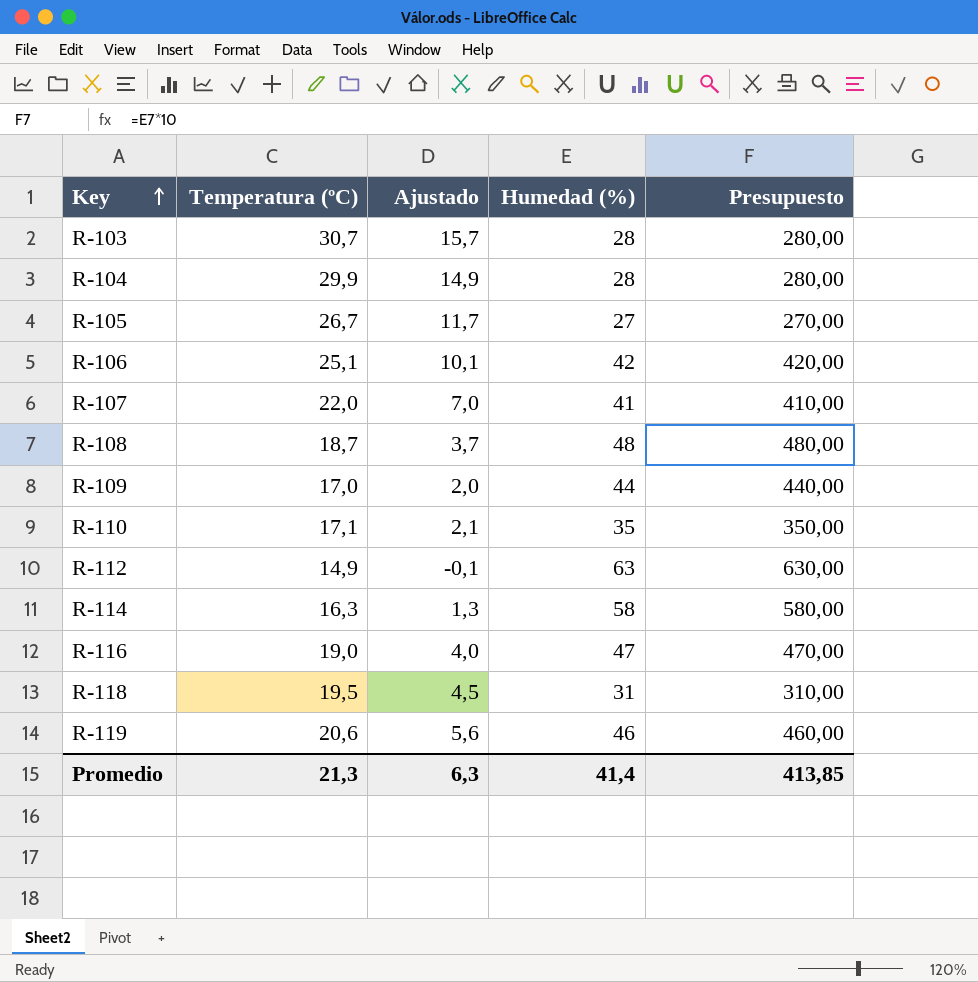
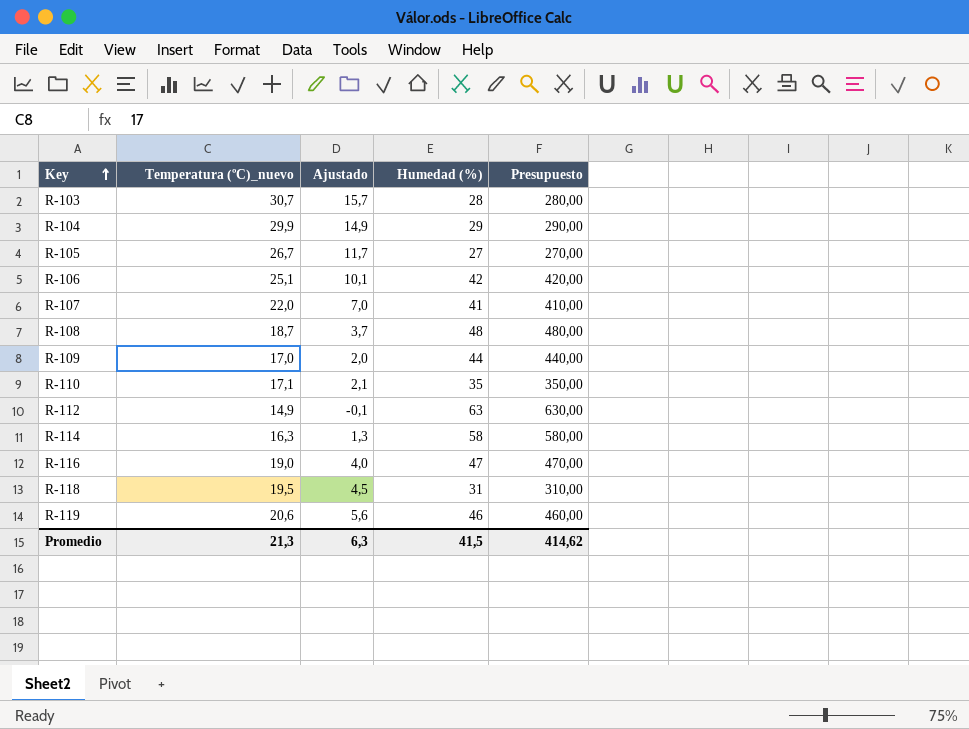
column name: Temperatura (ºC) -> Temperatura (ºC)_nuevo
R-104 | Humedad (%): 28 -> 29
R-104 | Presupuesto: 280,00 -> 290,00
Promedio | Humedad (%): 41,4 -> 41,5
Promedio | Presupuesto: 413,85 -> 414,62

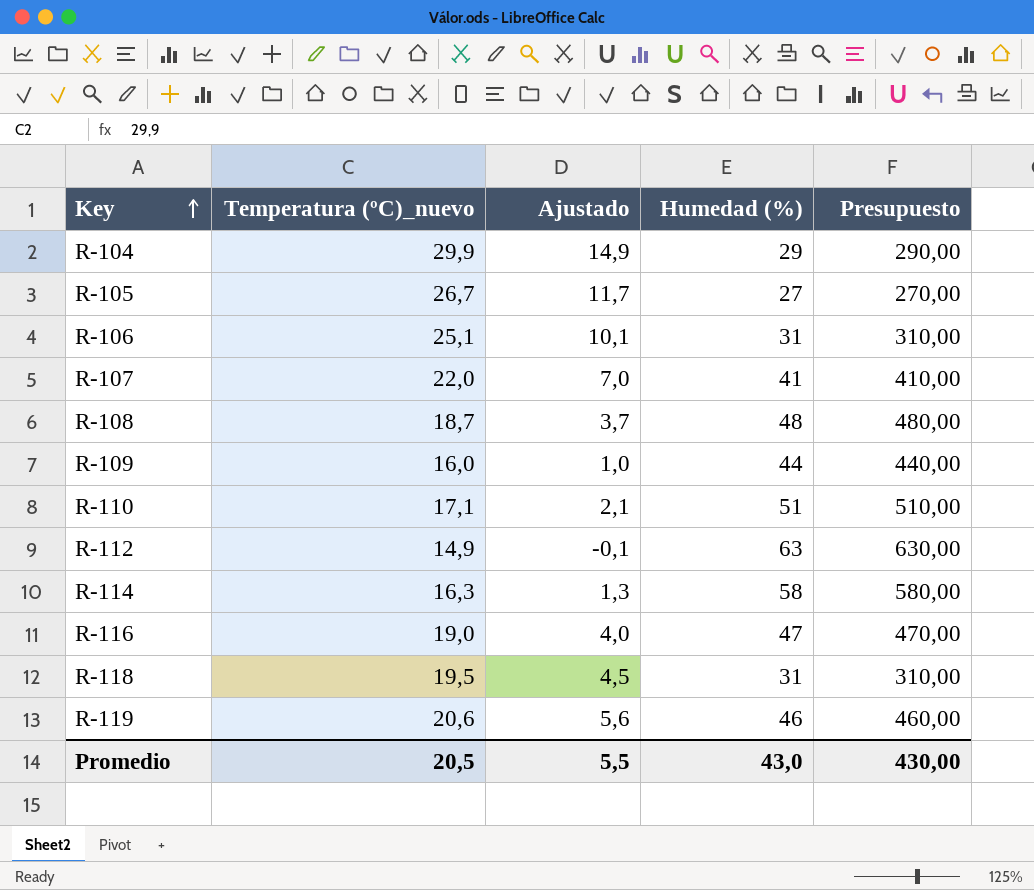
row R-103: 30,7 | 15,7 | 28 | 280,00 -> none
R-106 | Humedad (%): 42 -> 31
R-106 | Presupuesto: 420,00 -> 310,00
R-109 | Temperatura (ºC)_nuevo: 17,0 -> 16,0
R-109 | Ajustado: 2,0 -> 1,0
R-110 | Humedad (%): 35 -> 51
R-110 | Presupuesto: 350,00 -> 510,00
Promedio | Temperatura (ºC)_nuevo: 21,3 -> 20,5
Promedio | Ajustado: 6,3 -> 5,5
Promedio | Humedad (%): 41,5 -> 43,0
Promedio | Presupuesto: 414,62 -> 430,00

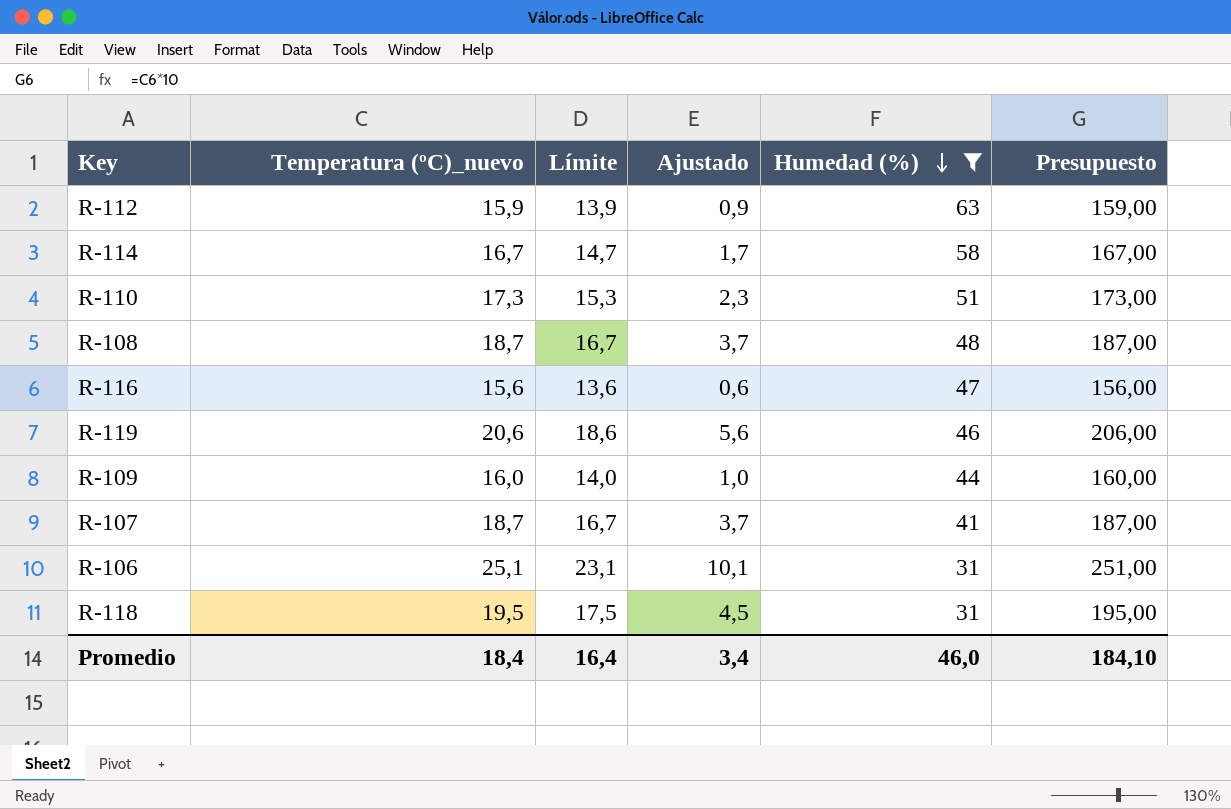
filter: none -> Humedad (%) >= 31
row order: Key ascending -> Humedad (%) descending
column Límite | formula: none -> [Temperatura (ºC)_nuevo] - 2
column Presupuesto | formula: [Humedad (%)] * 10 -> [Temperatura (ºC)_nuevo] * 10
R-112 | Temperatura (ºC)_nuevo: 14,9 -> 15,9
R-112 | Ajustado: -0,1 -> 0,9
R-114 | Temperatura (ºC)_nuevo: 16,3 -> 16,7
R-114 | Ajustado: 1,3 -> 1,7
R-110 | Temperatura (ºC)_nuevo: 17,1 -> 17,3
R-110 | Ajustado: 2,1 -> 2,3
R-116 | Temperatura (ºC)_nuevo: 19,0 -> 15,6
R-116 | Ajustado: 4,0 -> 0,6
R-107 | Temperatura (ºC)_nuevo: 22,0 -> 18,7
R-107 | Ajustado: 7,0 -> 3,7
Promedio | Temperatura (ºC)_nuevo: 20,5 -> 18,4
Promedio | Ajustado: 5,5 -> 3,4
Promedio | Humedad (%): 43,0 -> 46,0
Promedio | Presupuesto: 430,00 -> 184,10

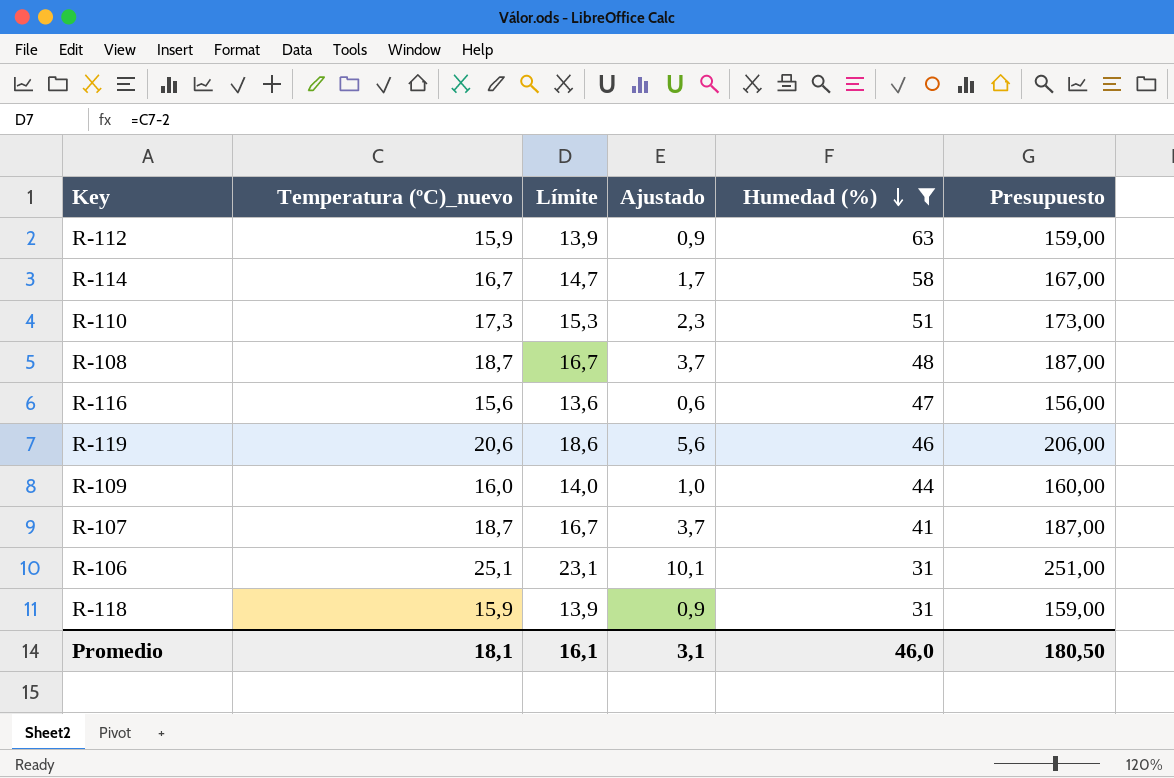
R-118 | Temperatura (ºC)_nuevo: 19,5 -> 15,9
R-118 | Límite: 17,5 -> 13,9
R-118 | Ajustado: 4,5 -> 0,9
R-118 | Presupuesto: 195,00 -> 159,00
Promedio | Temperatura (ºC)_nuevo: 18,4 -> 18,1
Promedio | Límite: 16,4 -> 16,1
Promedio | Ajustado: 3,4 -> 3,1
Promedio | Presupuesto: 184,10 -> 180,50

